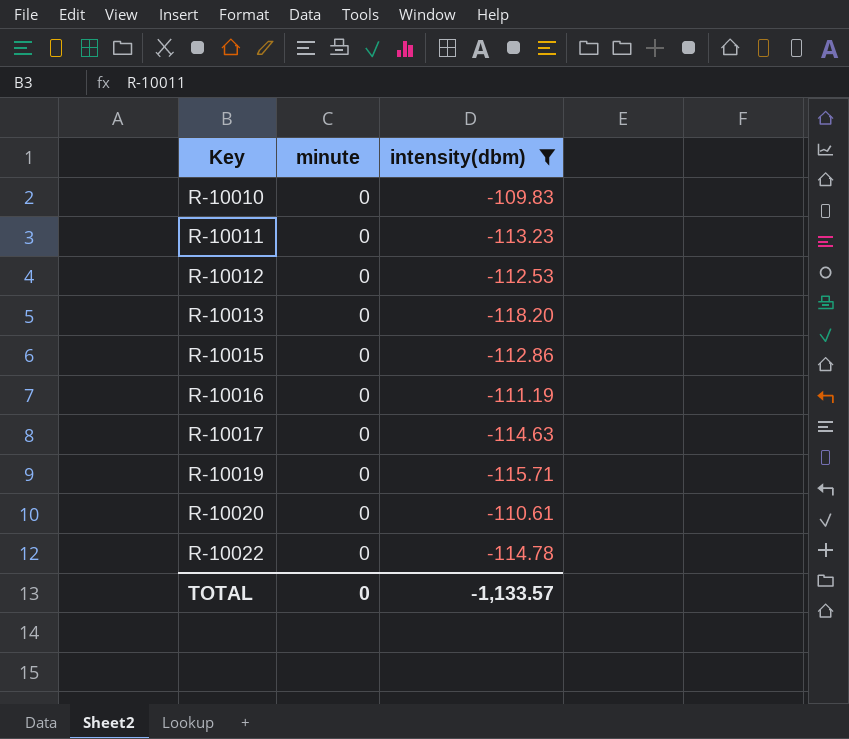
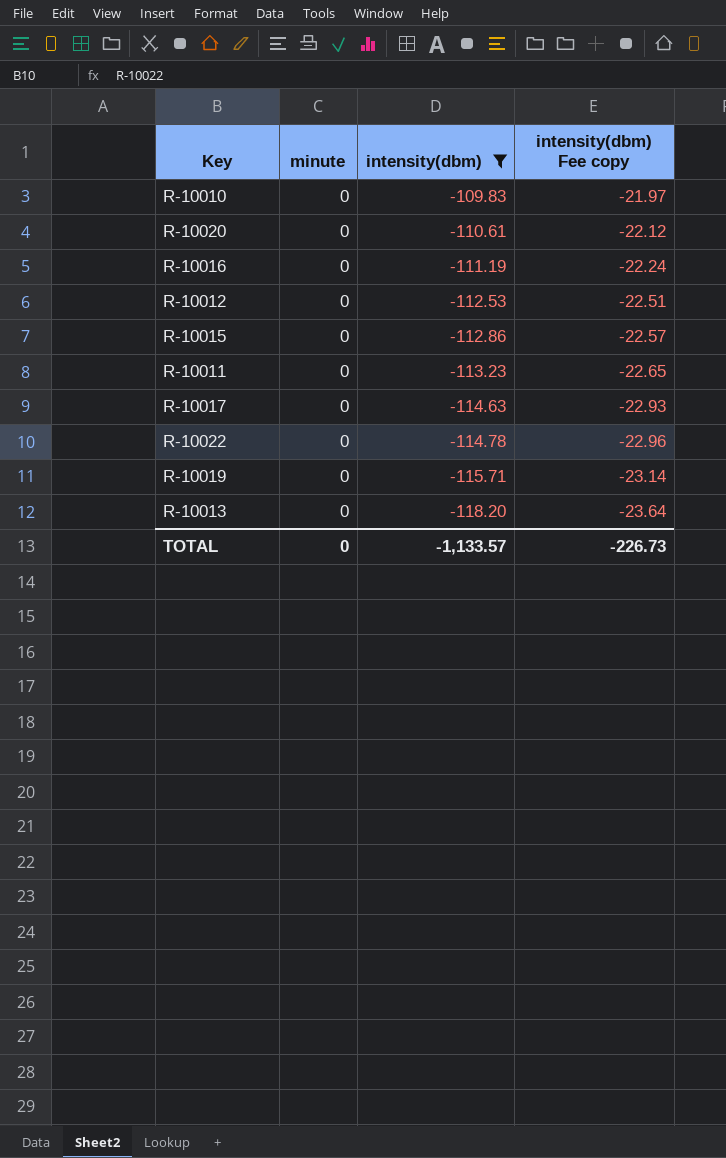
row order: Key ascending -> intensity(dbm) descending
column intensity(dbm) Fee copy | formula: none -> [intensity(dbm)] * 0.2

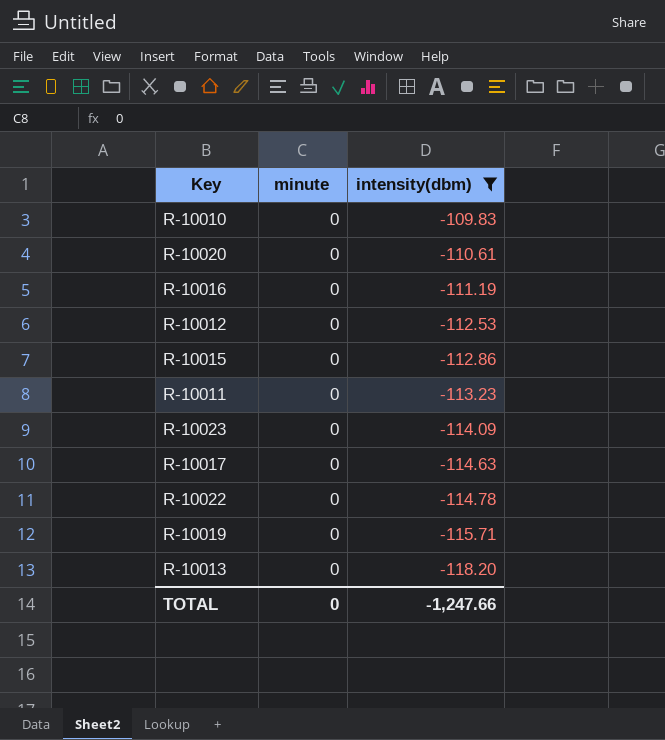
column intensity(dbm) Fee copy | formula: [intensity(dbm)] * 0.2 -> none
row R-10023: none -> 0 | -114.09
TOTAL | intensity(dbm): -1,133.57 -> -1,247.66

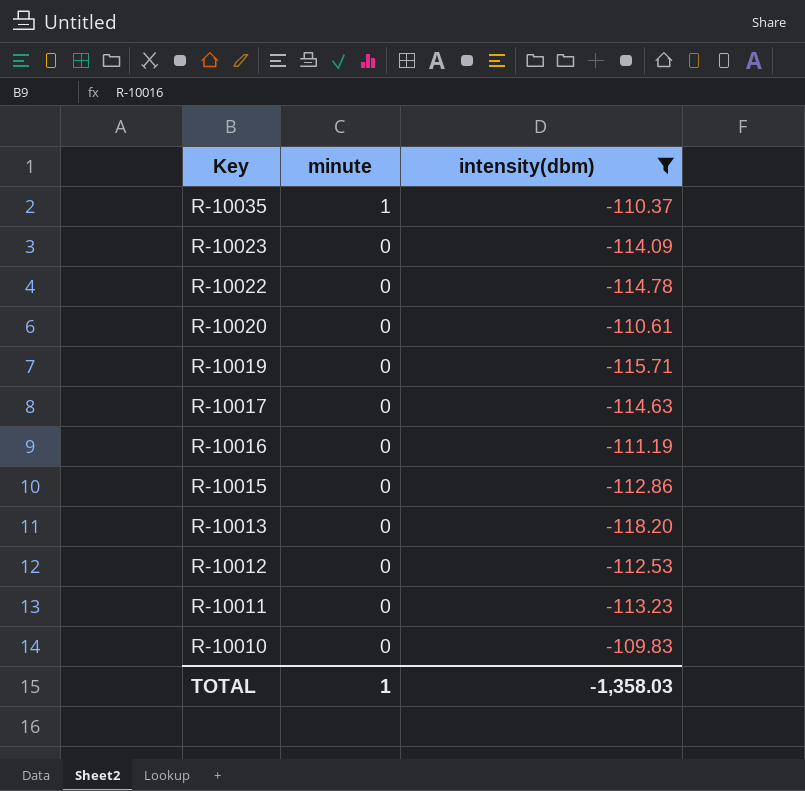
row order: intensity(dbm) descending -> Key descending
row R-10035: none -> 1 | -110.37
TOTAL | minute: 0 -> 1
TOTAL | intensity(dbm): -1,247.66 -> -1,358.03

